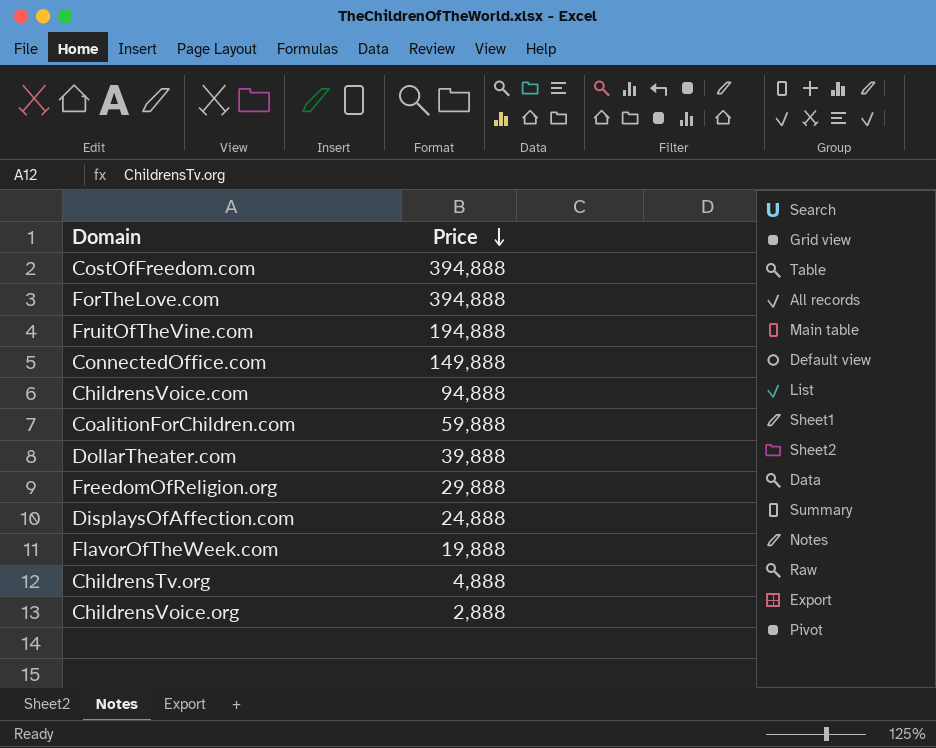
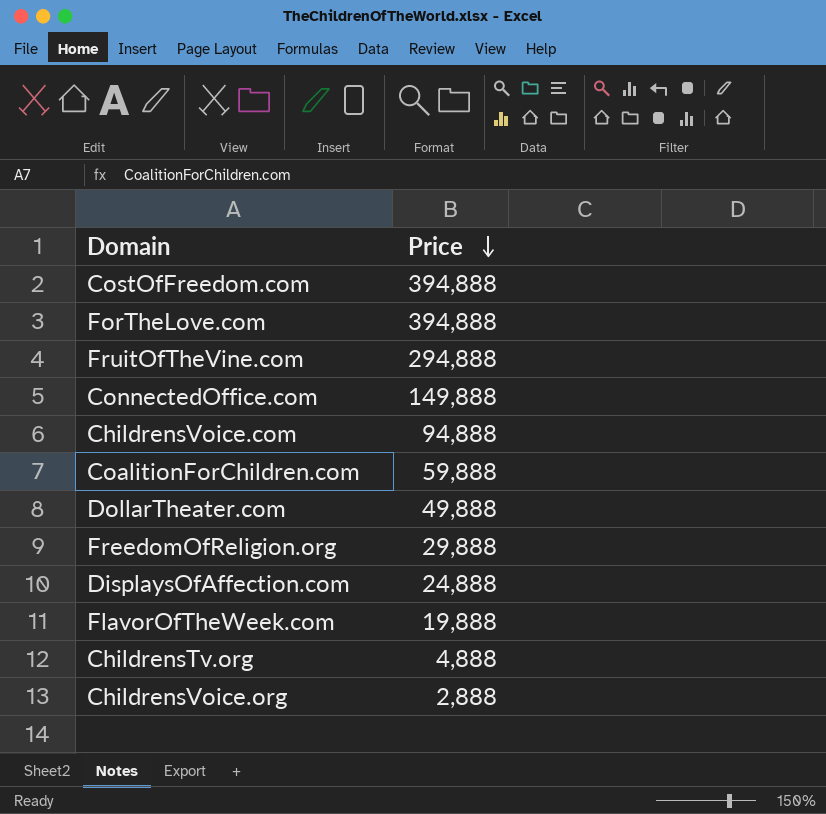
FruitOfTheVine.com | Price: 194,888 -> 294,888
DollarTheater.com | Price: 39,888 -> 49,888

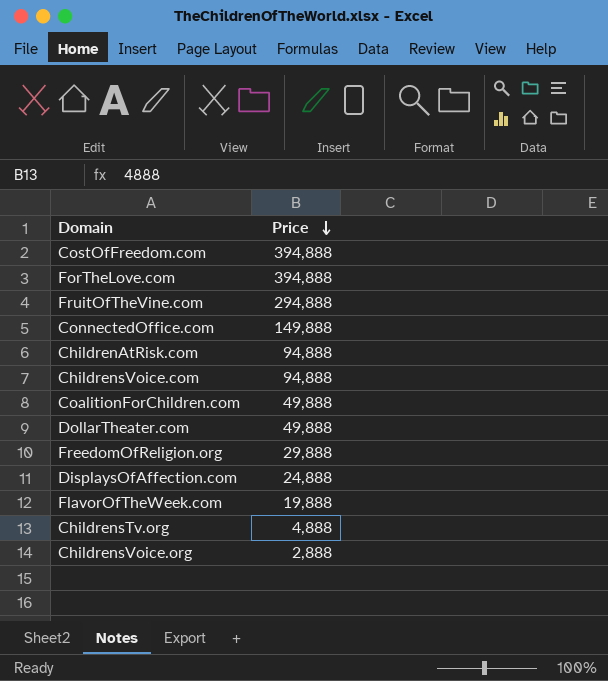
row ChildrenAtRisk.com: none -> 94,888
CoalitionForChildren.com | Price: 59,888 -> 49,888

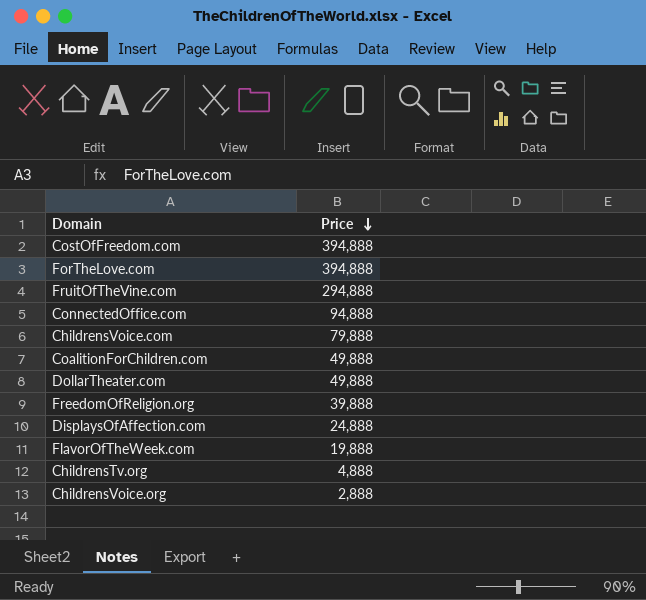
row ChildrenAtRisk.com: 94,888 -> none
ConnectedOffice.com | Price: 149,888 -> 94,888
ChildrensVoice.com | Price: 94,888 -> 79,888
FreedomOfReligion.org | Price: 29,888 -> 39,888

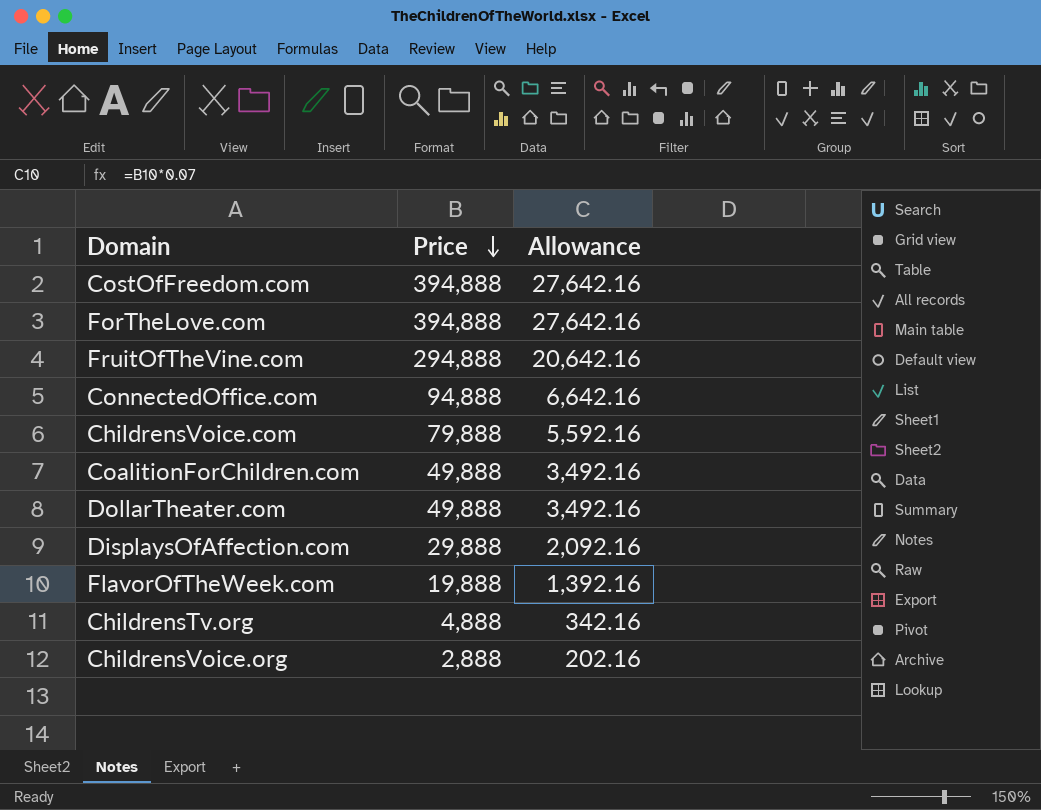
column Allowance | formula: none -> [Price] * 0.07
row FreedomOfReligion.org: 39,888 -> none
DisplaysOfAffection.com | Price: 24,888 -> 29,888

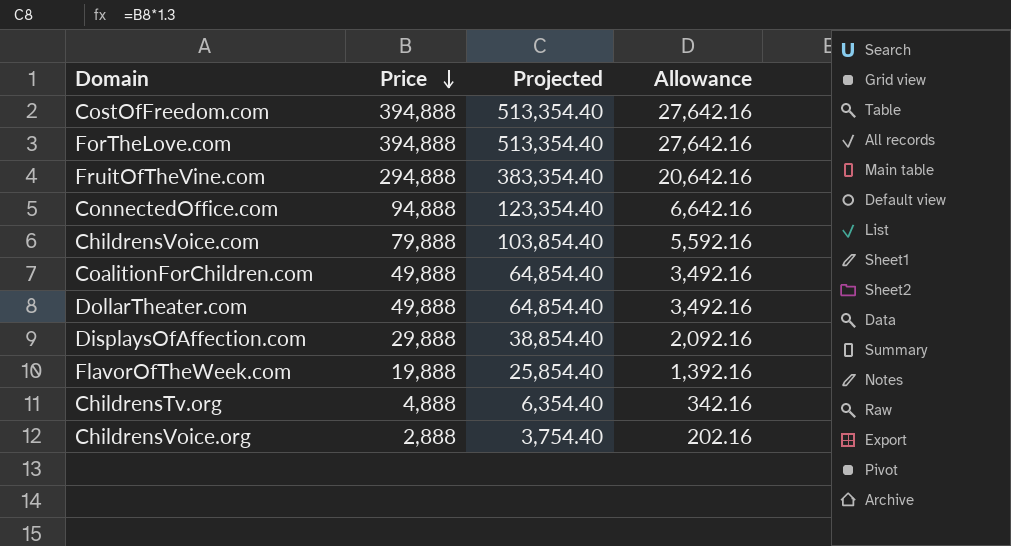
column Projected | formula: none -> [Price] * 1.3

